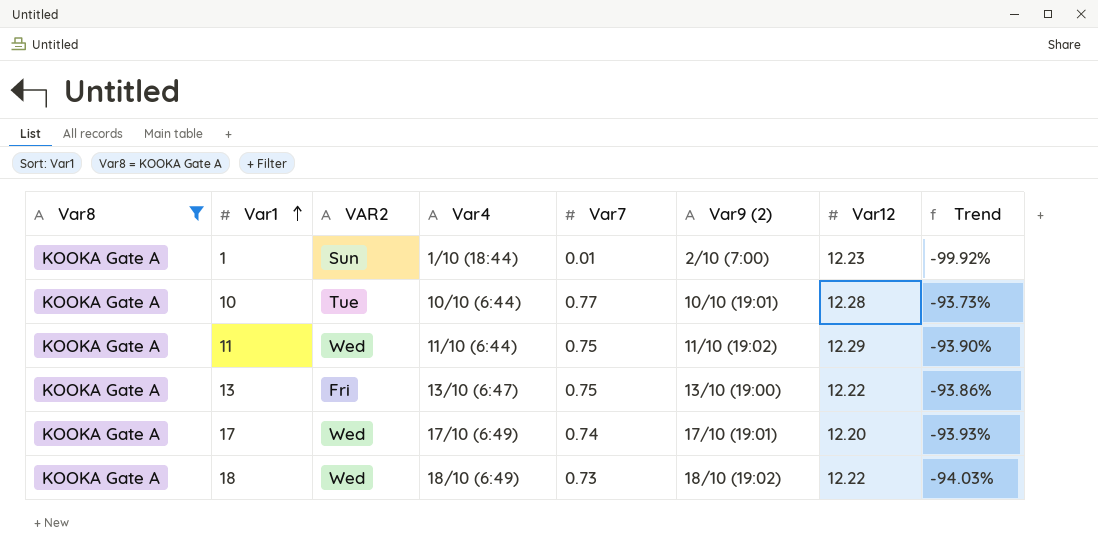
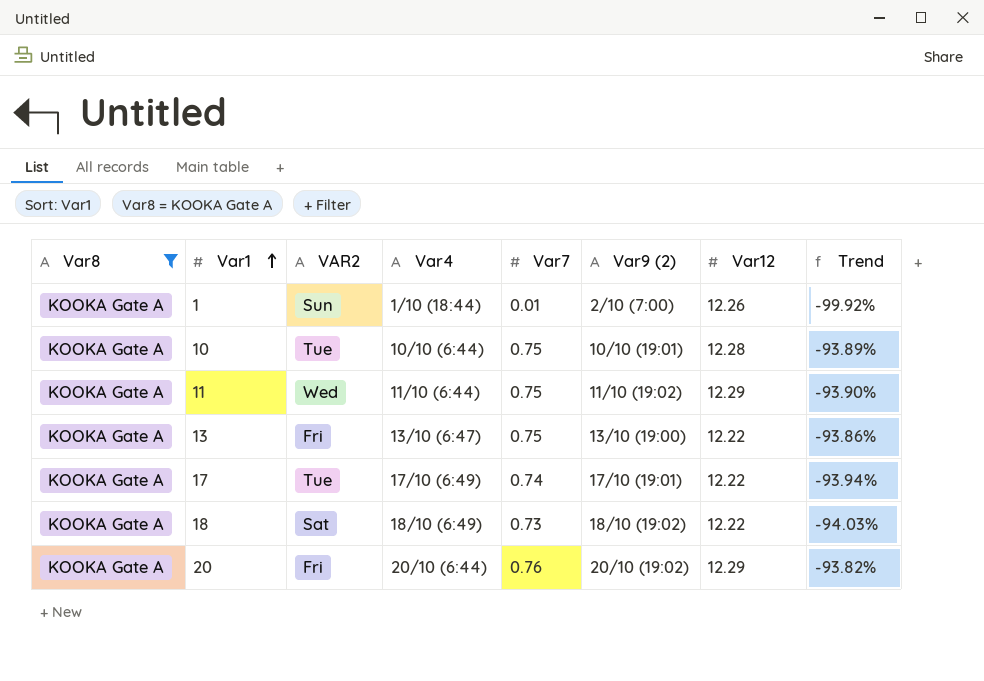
1 | Var12: 12.23 -> 12.26
10 | Var7: 0.77 -> 0.75
10 | Trend: -93.73% -> -93.89%
17 | VAR2: Wed -> Tue
17 | Var12: 12.20 -> 12.22
17 | Trend: -93.93% -> -93.94%
18 | VAR2: Wed -> Sat
row 20: none -> KOOKA Gate A | Fri | 20/10 (6:44) | 0.76 | 20/10 (19:02) | 12.29 | -93.82%

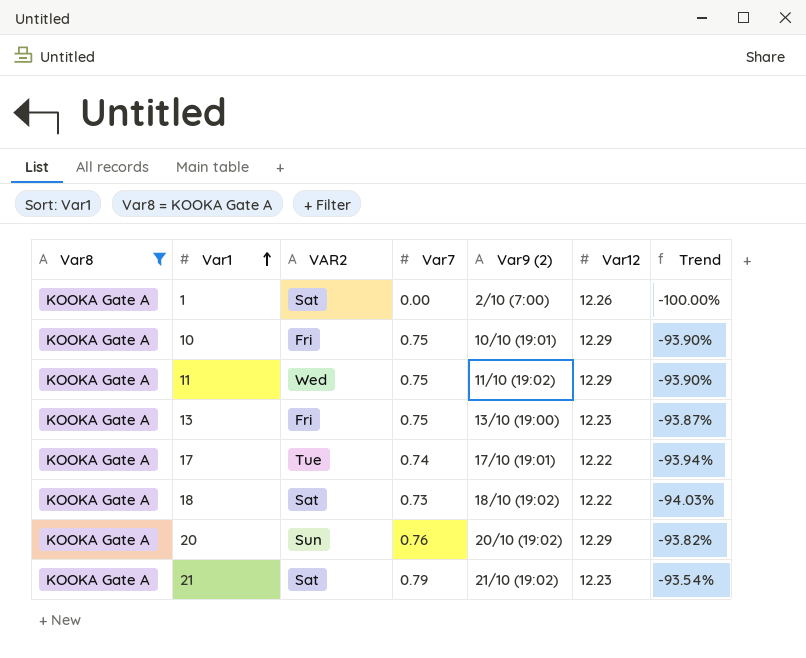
column Var4 | position: 4 -> none
1 | VAR2: Sun -> Sat
1 | Var7: 0.01 -> 0.00
1 | Trend: -99.92% -> -100.00%
10 | VAR2: Tue -> Fri
10 | Var12: 12.28 -> 12.29
10 | Trend: -93.89% -> -93.90%
13 | Var12: 12.22 -> 12.23
13 | Trend: -93.86% -> -93.87%
20 | VAR2: Fri -> Sun
row 21: none -> KOOKA Gate A | Sat | 0.79 | 21/10 (19:02) | 12.23 | -93.54%

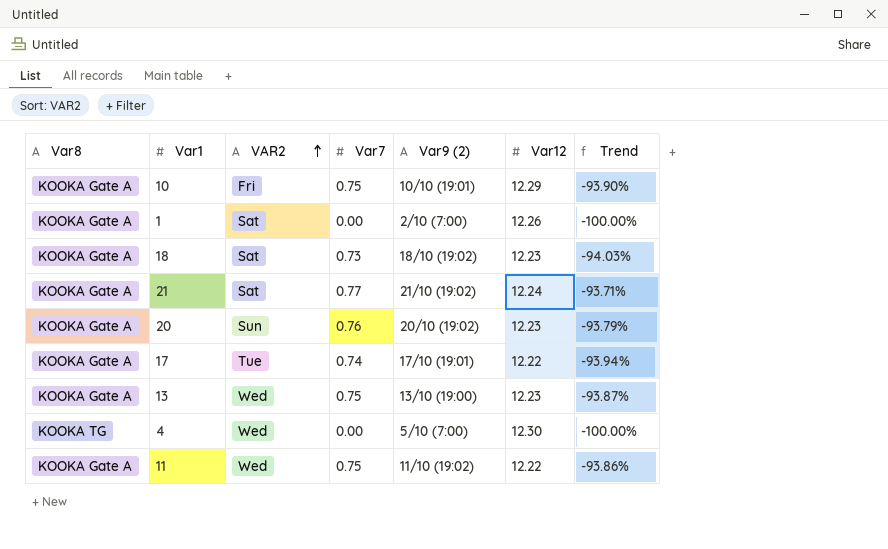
filter: Var8 = KOOKA Gate A -> none
row order: Var1 ascending -> VAR2 ascending
18 | Var12: 12.22 -> 12.23
21 | Var7: 0.79 -> 0.77
21 | Var12: 12.23 -> 12.24
21 | Trend: -93.54% -> -93.71%
20 | Var12: 12.29 -> 12.23
20 | Trend: -93.82% -> -93.79%
13 | VAR2: Fri -> Wed
11 | Var12: 12.29 -> 12.22
11 | Trend: -93.90% -> -93.86%

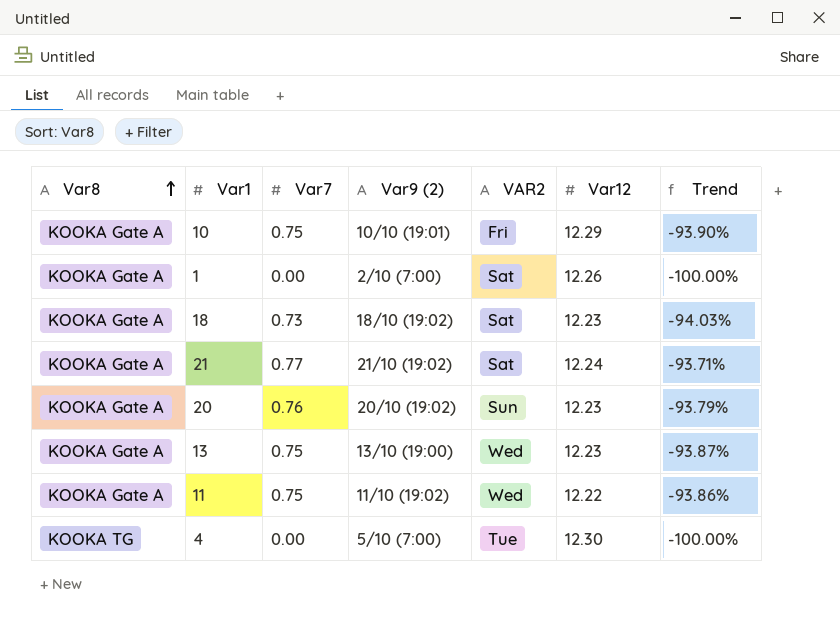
row order: VAR2 ascending -> Var8 ascending
column VAR2 | position: 3 -> 5
row 17: KOOKA Gate A | Tue | 0.74 | 17/10 (19:01) | 12.22 | -93.94% -> none
4 | VAR2: Wed -> Tue

